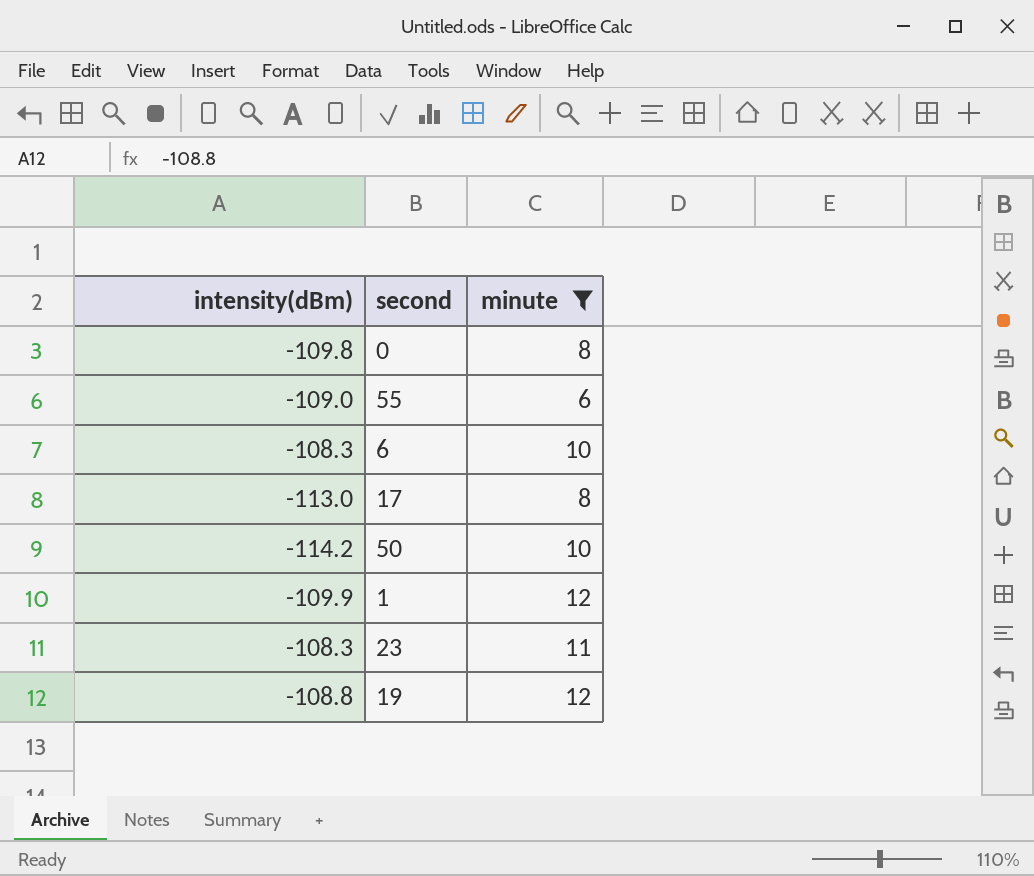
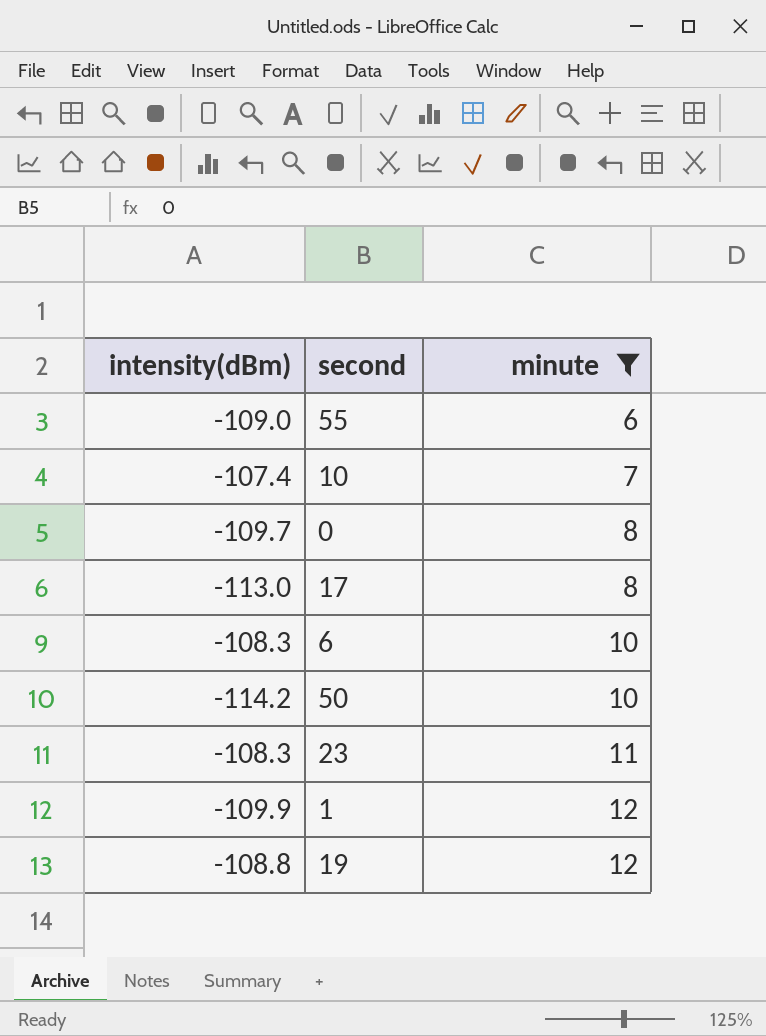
row order: none -> minute ascending
row 10: none -> -107.4 | 7
0 | intensity(dBm): -109.8 -> -109.7

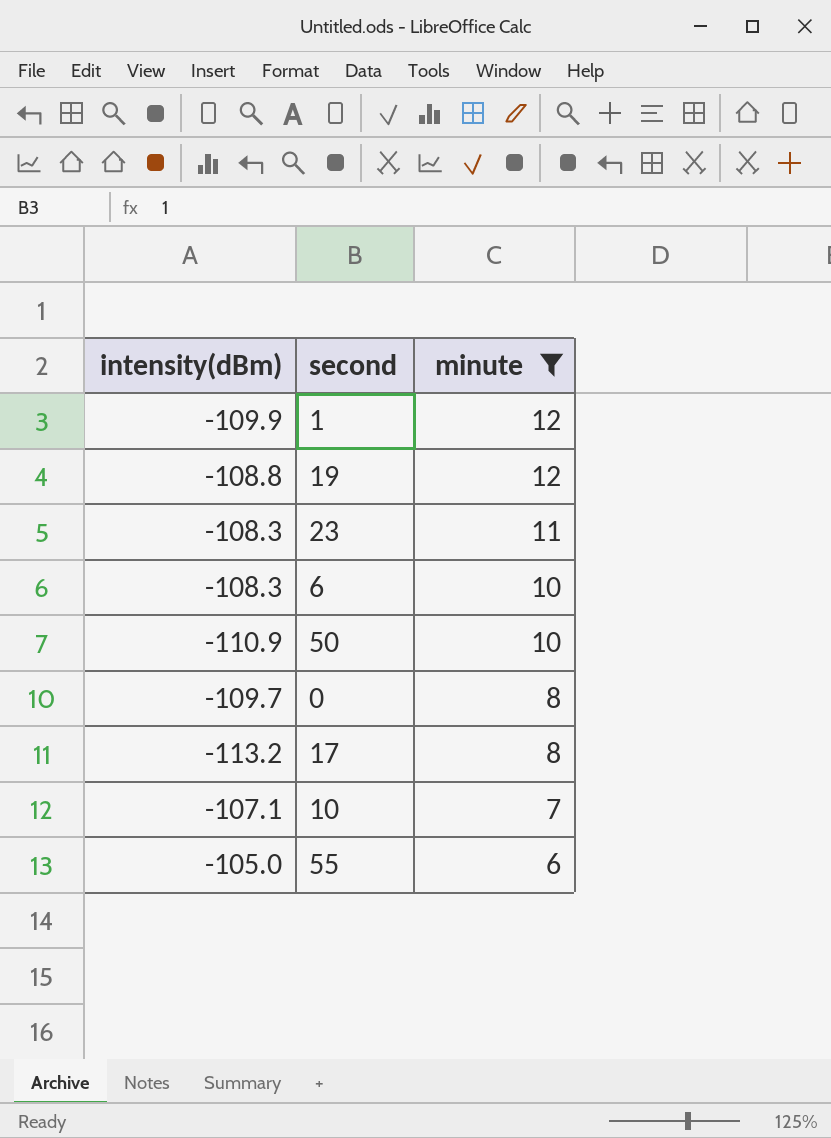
row order: minute ascending -> minute descending
50 | intensity(dBm): -114.2 -> -110.9
17 | intensity(dBm): -113.0 -> -113.2
10 | intensity(dBm): -107.4 -> -107.1
55 | intensity(dBm): -109.0 -> -105.0

